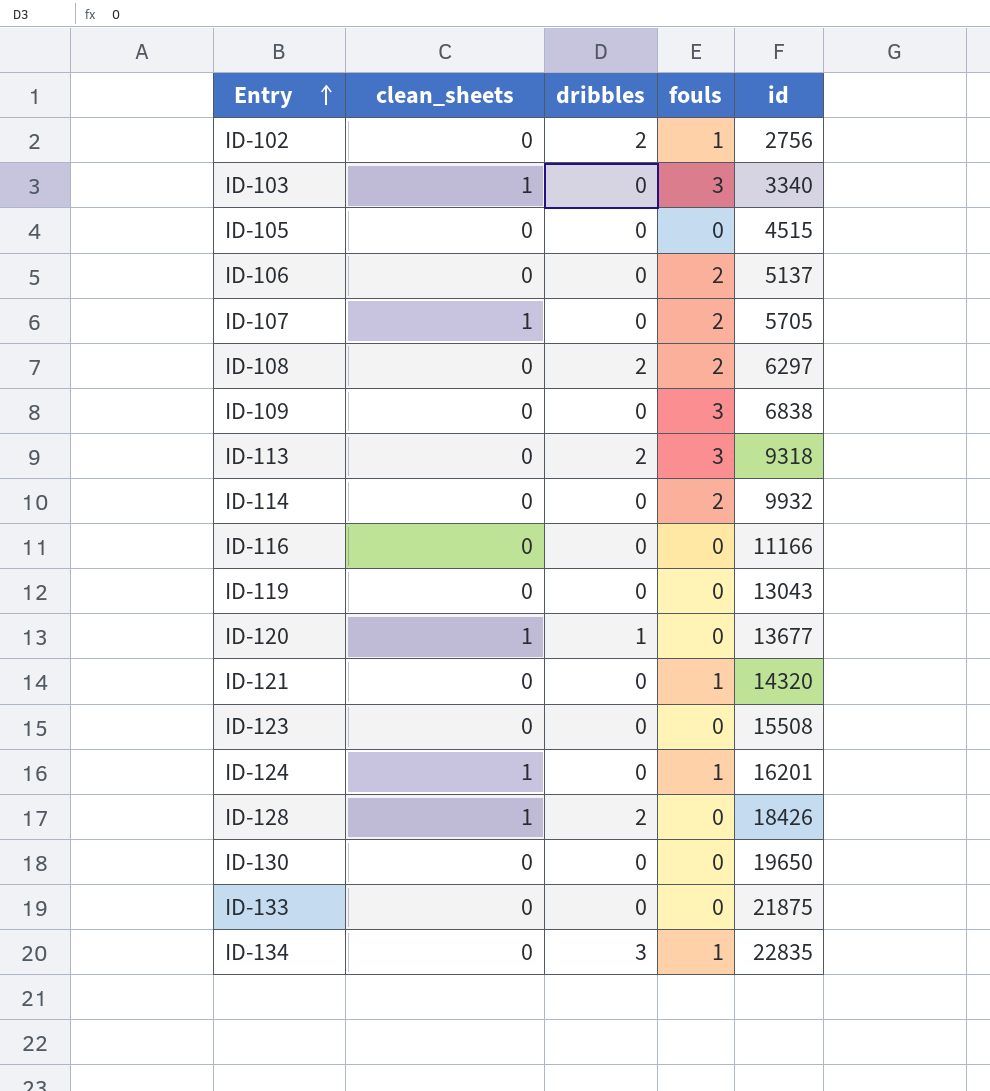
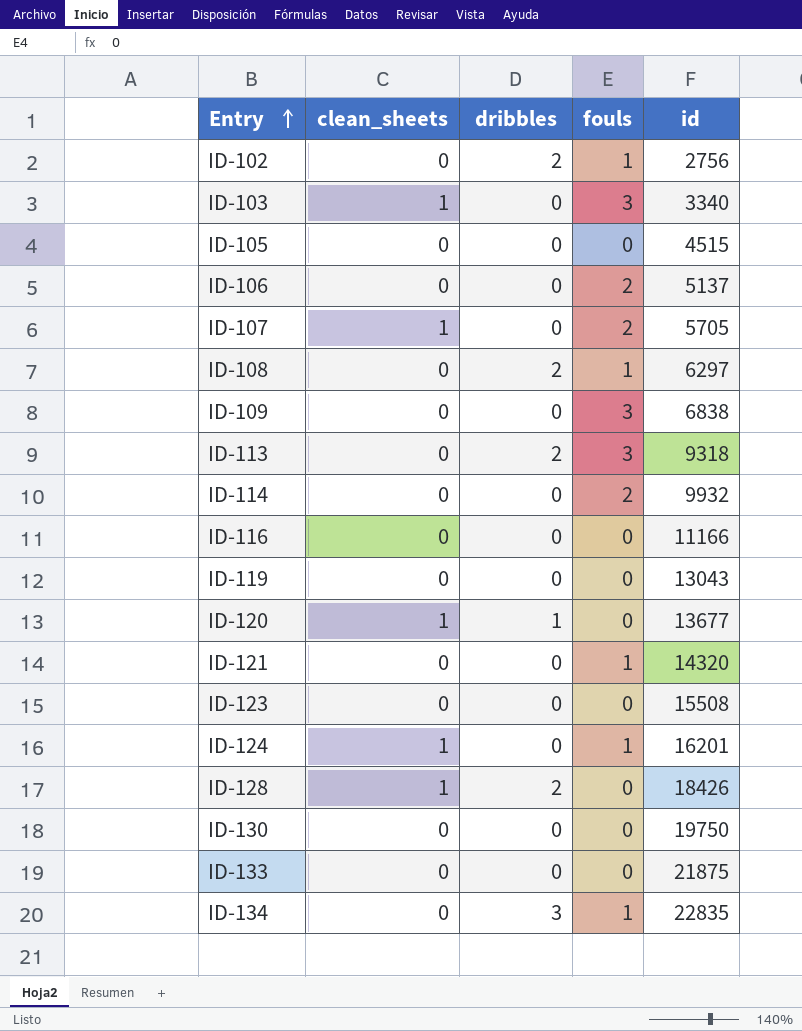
ID-108 | fouls: 2 -> 1
ID-130 | id: 19650 -> 19750

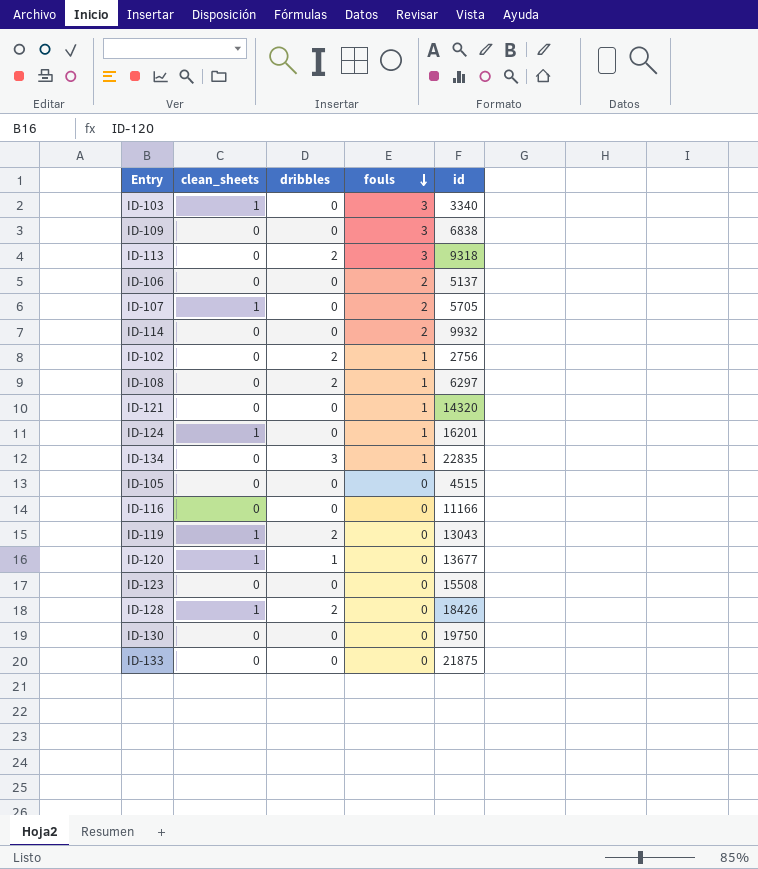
row order: Entry ascending -> fouls descending
ID-119 | clean_sheets: 0 -> 1
ID-119 | dribbles: 0 -> 2

